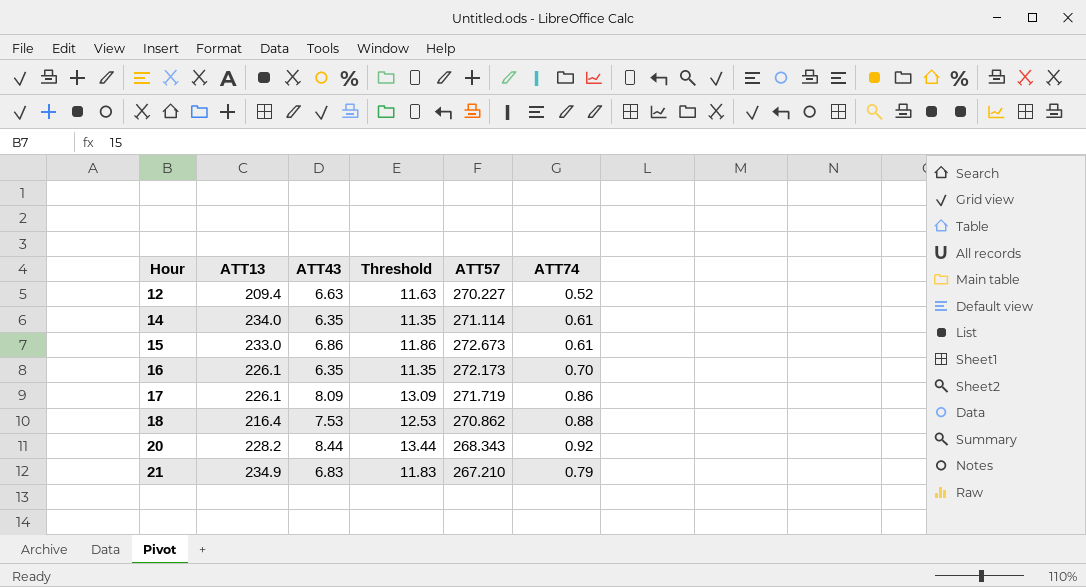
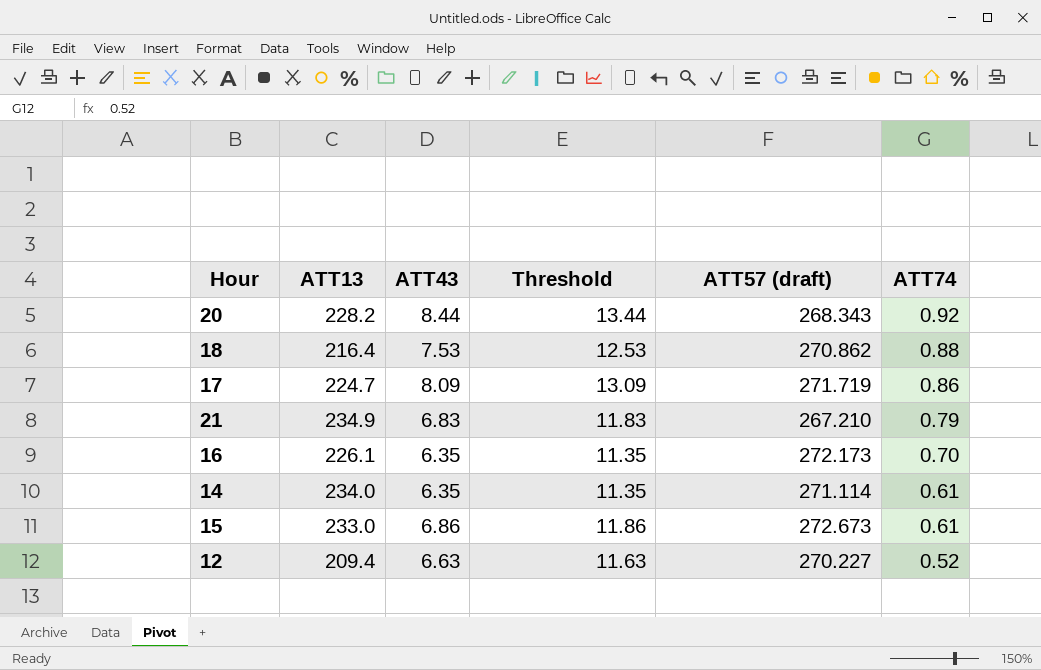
row order: Hour ascending -> ATT74 descending
column name: ATT57 -> ATT57 (draft)
17 | ATT13: 226.1 -> 224.7

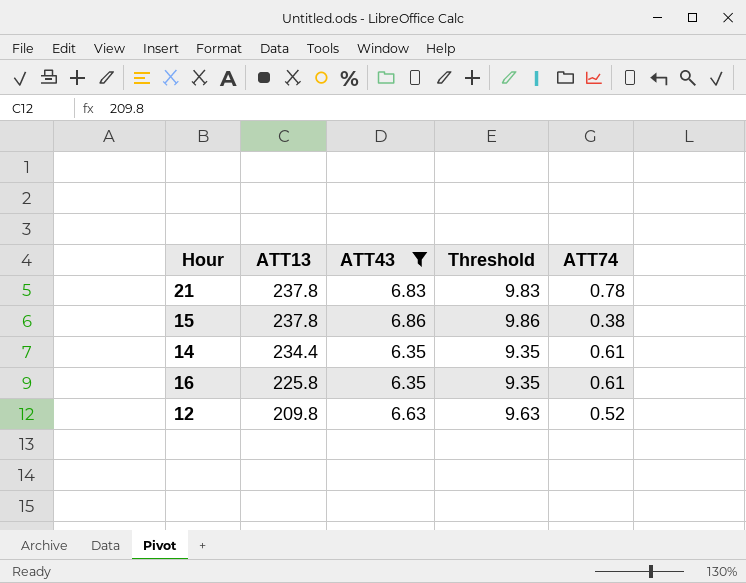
filter: none -> ATT43 <= 6.86
row order: ATT74 descending -> ATT13 descending
column ATT57 (draft) | position: 5 -> none
column Threshold | formula: [ATT43] + 5 -> [ATT43] + 3
21 | ATT13: 234.9 -> 237.8
21 | ATT74: 0.79 -> 0.78
15 | ATT13: 233.0 -> 237.8
15 | ATT74: 0.61 -> 0.38
14 | ATT13: 234.0 -> 234.4
16 | ATT13: 226.1 -> 225.8
16 | ATT74: 0.70 -> 0.61
12 | ATT13: 209.4 -> 209.8

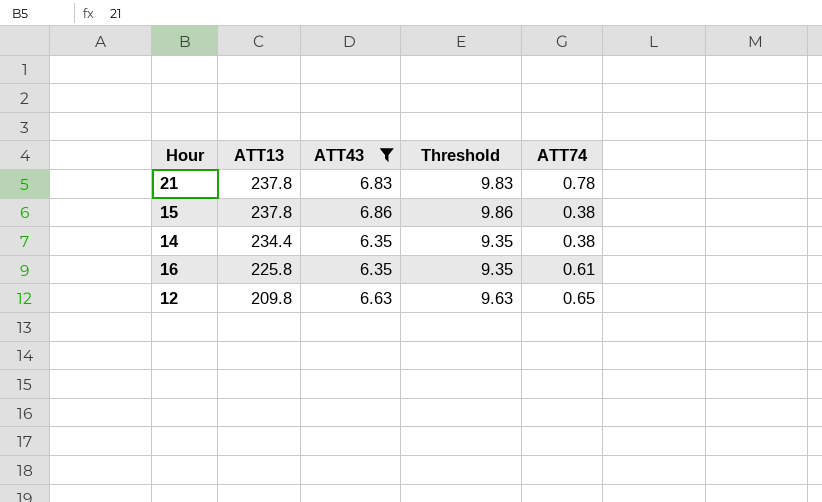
14 | ATT74: 0.61 -> 0.38
12 | ATT74: 0.52 -> 0.65

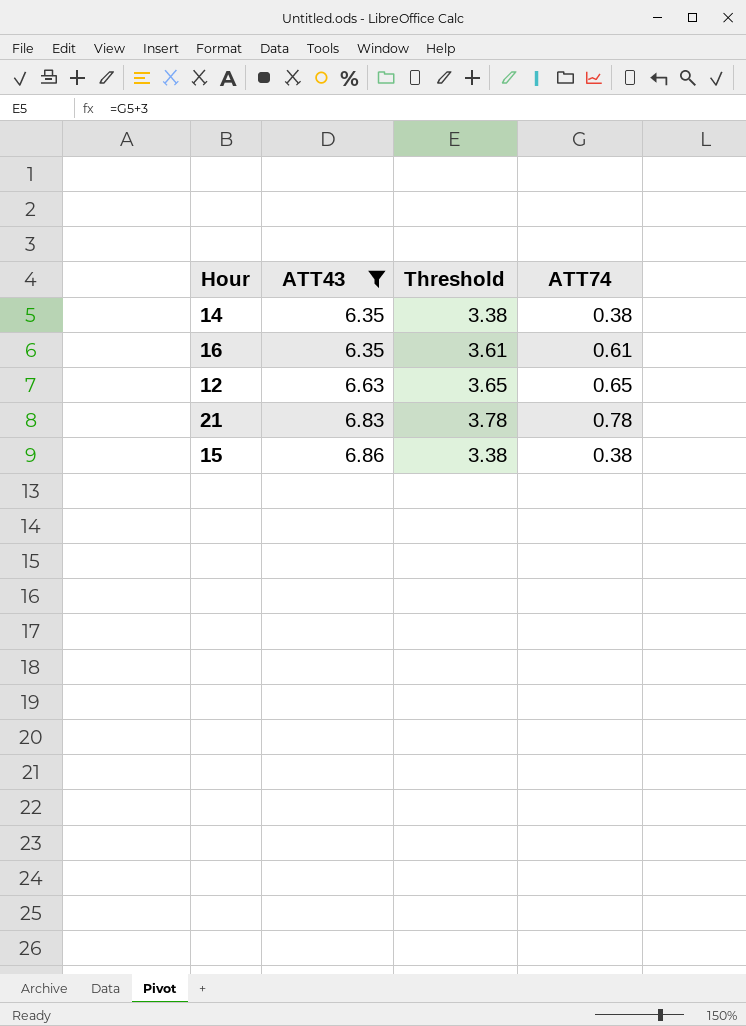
row order: ATT13 descending -> ATT43 ascending
column ATT13 | position: 2 -> none
column Threshold | formula: [ATT43] + 3 -> [ATT74] + 3

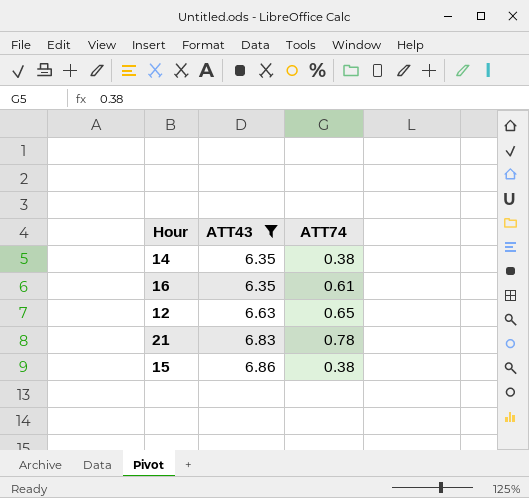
column Threshold | formula: [ATT74] + 3 -> none

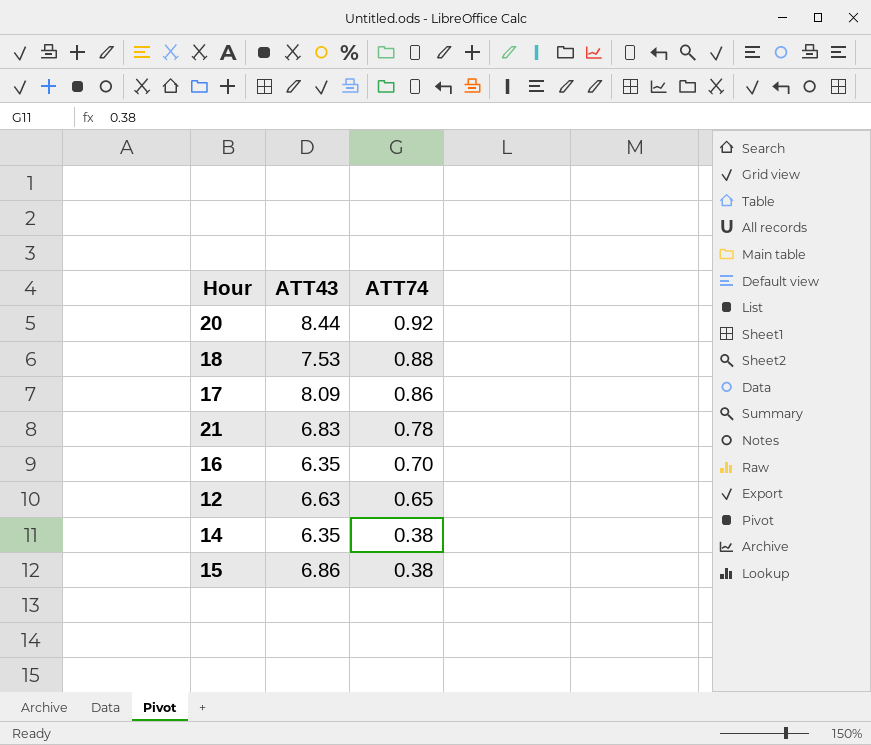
filter: ATT43 <= 6.86 -> none
row order: ATT43 ascending -> ATT74 descending
16 | ATT74: 0.61 -> 0.70

